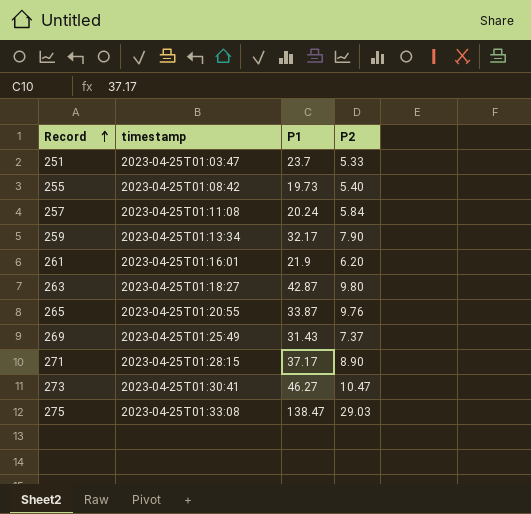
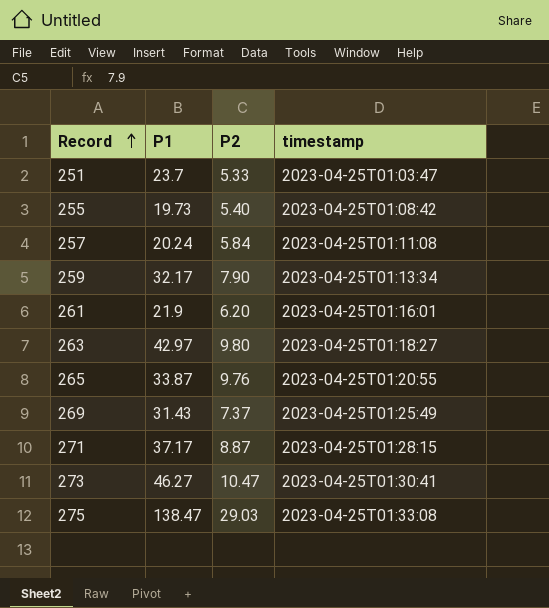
column timestamp | position: 2 -> 4
263 | P1: 42.87 -> 42.97
271 | P2: 8.90 -> 8.87

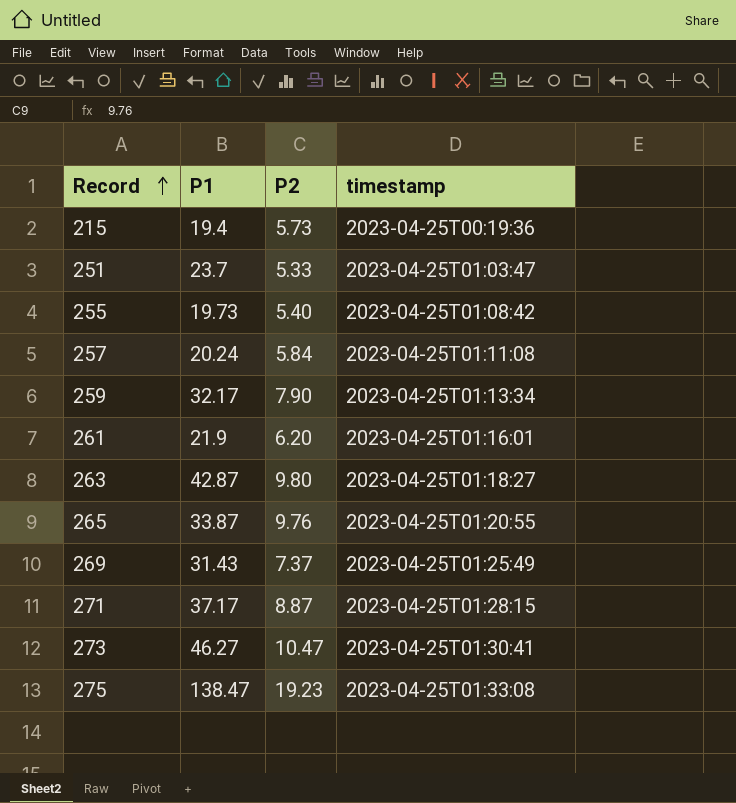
row 215: none -> 19.4 | 5.73 | 2023-04-25T00:19:36
263 | P1: 42.97 -> 42.87
275 | P2: 29.03 -> 19.23

